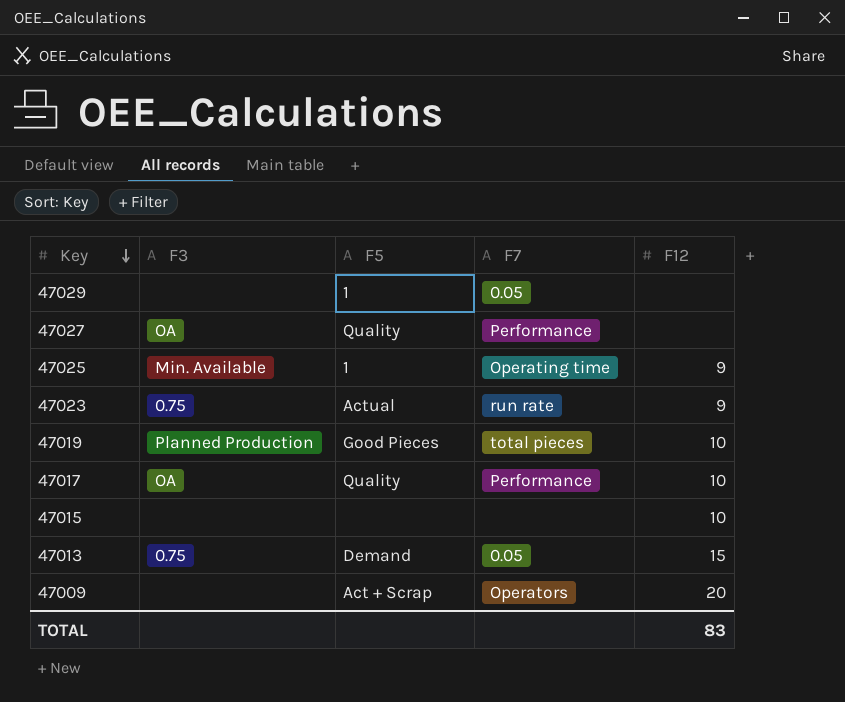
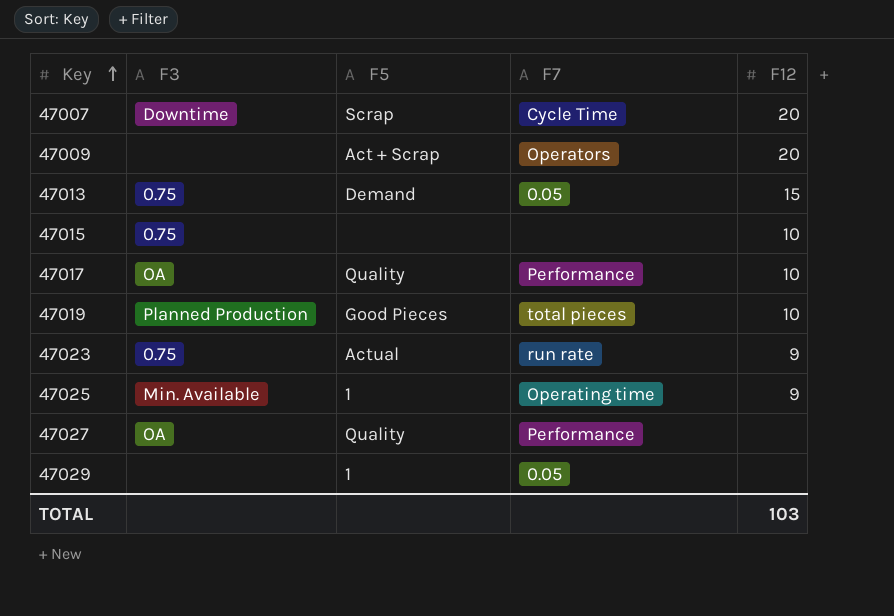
row order: Key descending -> Key ascending
row 47007: none -> Downtime | Scrap | Cycle Time | 20
47015 | F3: none -> 0.75
TOTAL | F12: 83 -> 103

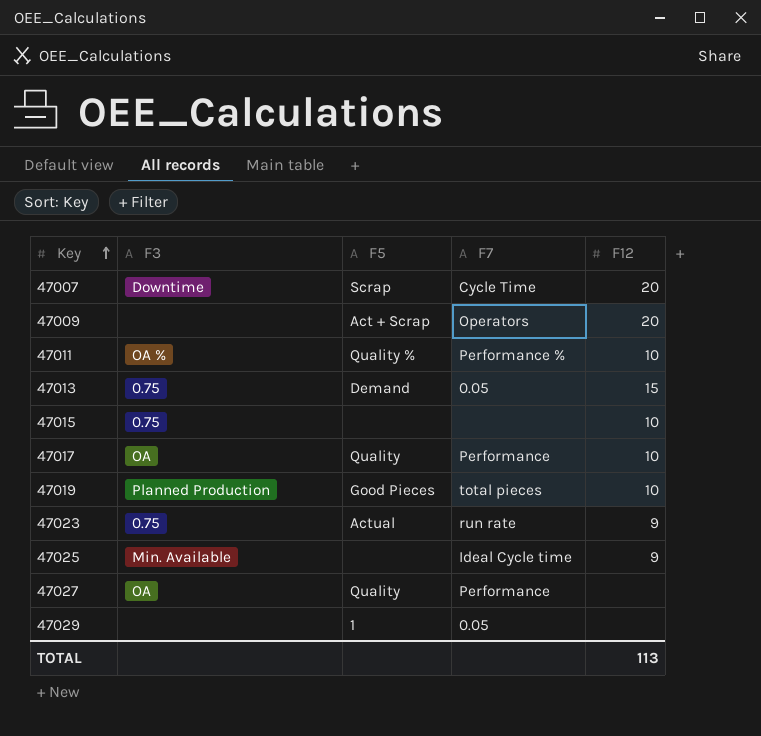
row 47011: none -> OA % | Quality % | Performance % | 10
47025 | F5: 1 -> none
47025 | F7: Operating time -> Ideal Cycle time
TOTAL | F12: 103 -> 113

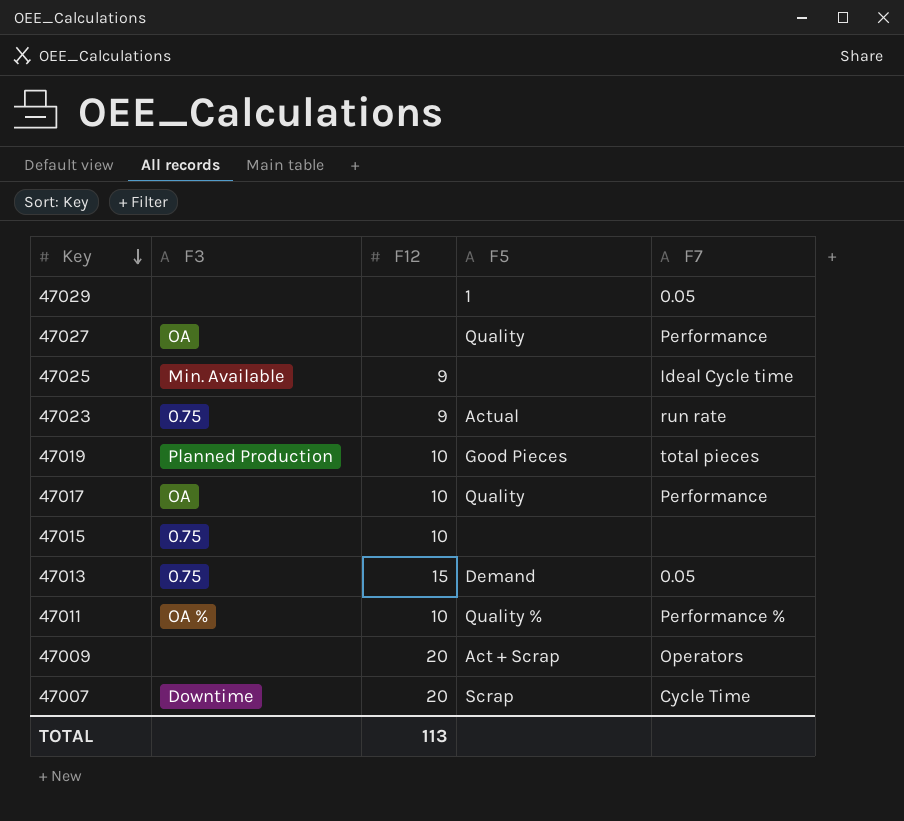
row order: Key ascending -> Key descending
column F12 | position: 5 -> 3

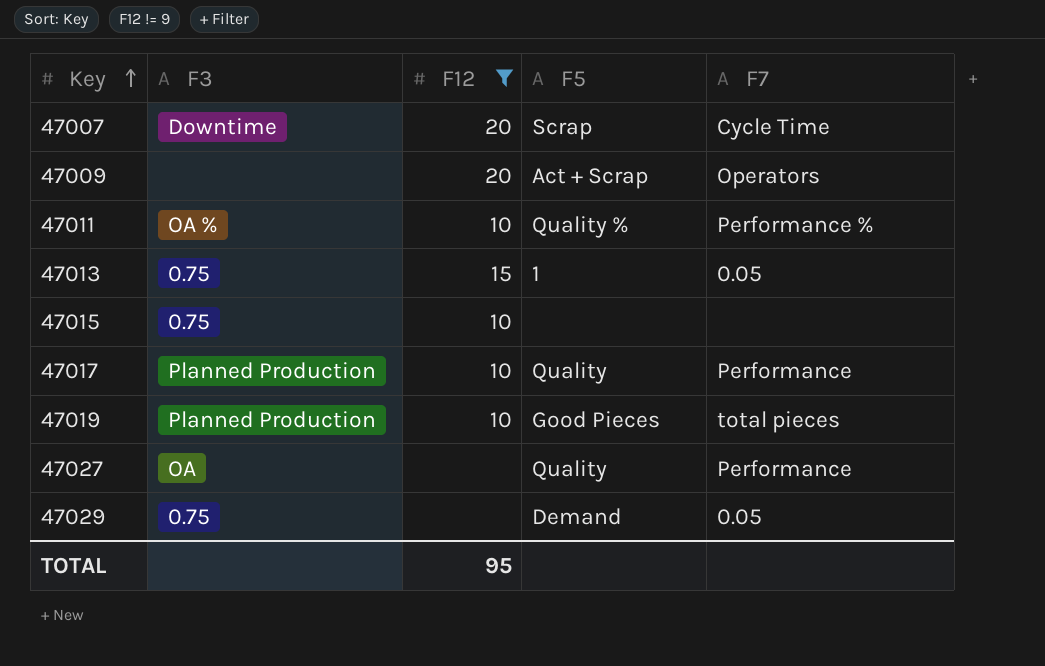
filter: none -> F12 != 9
row order: Key descending -> Key ascending
47013 | F5: Demand -> 1
47017 | F3: OA -> Planned Production
47029 | F3: none -> 0.75
47029 | F5: 1 -> Demand
TOTAL | F12: 113 -> 95

